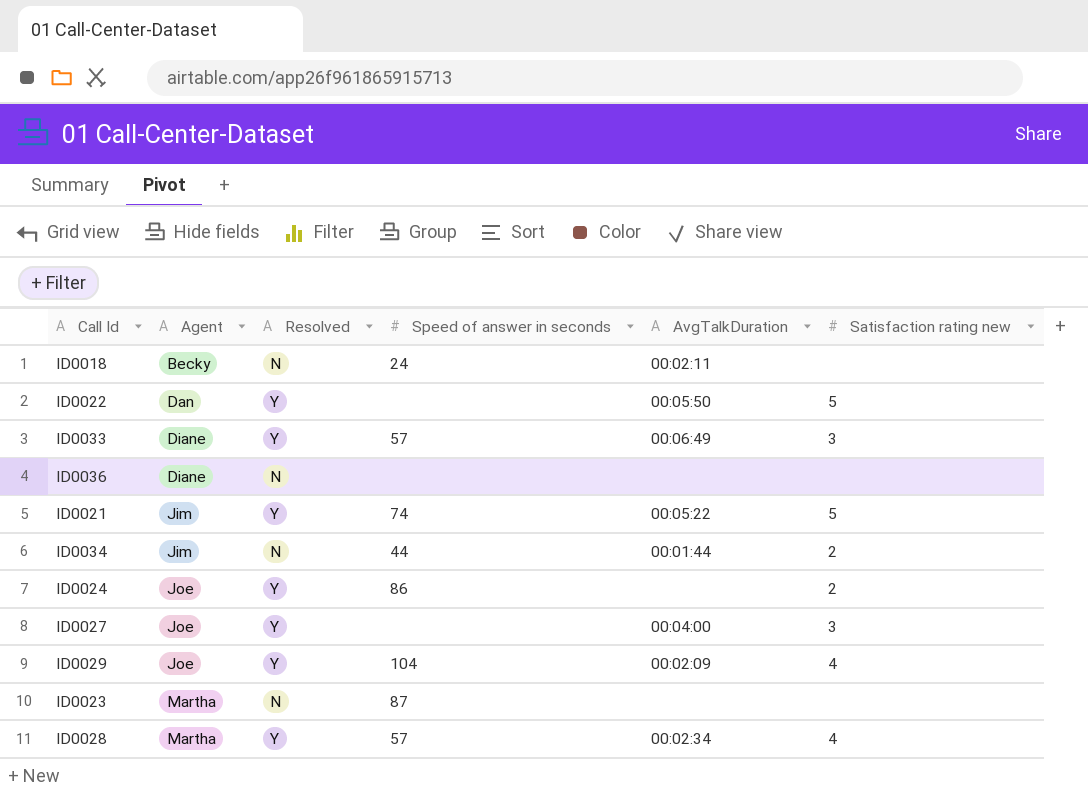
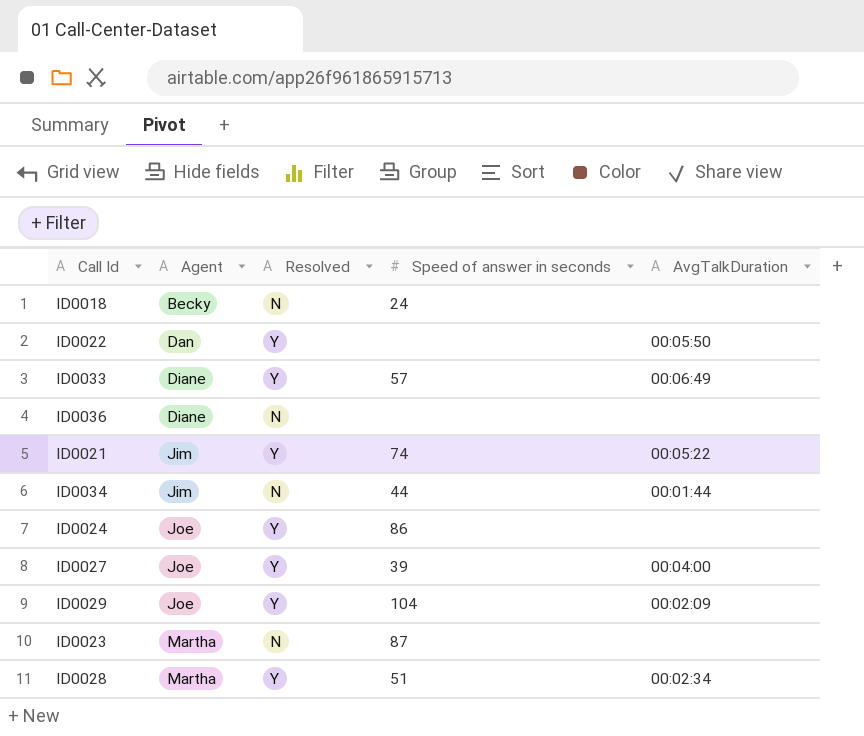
column Satisfaction rating new | position: 6 -> none
ID0018 | AvgTalkDuration: 00:02:11 -> none
ID0027 | Speed of answer in seconds: none -> 39
ID0028 | Speed of answer in seconds: 57 -> 51

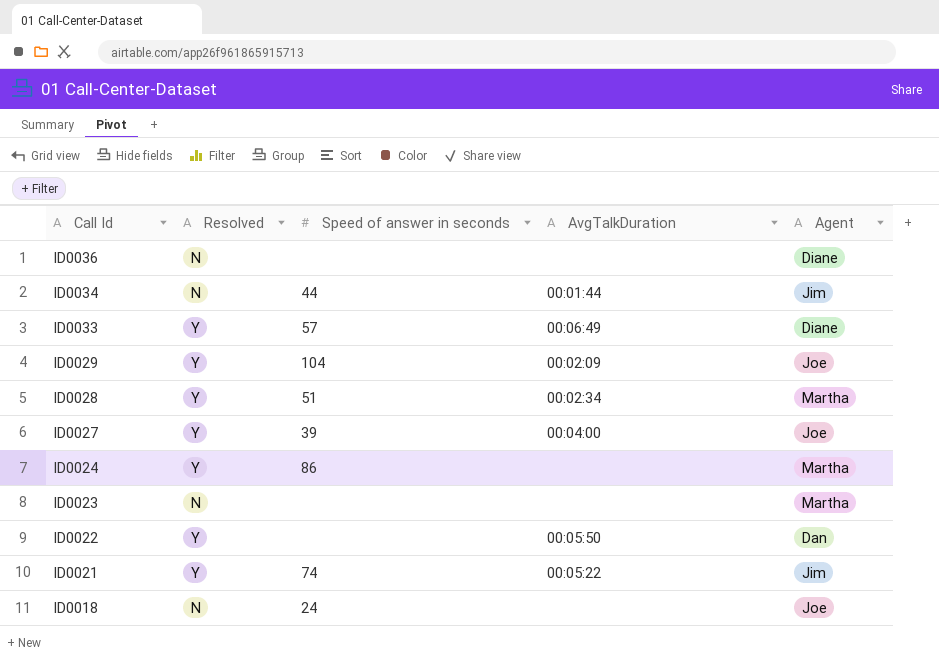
row order: Agent ascending -> Call Id descending
column Agent | position: 2 -> 5
ID0024 | Agent: Joe -> Martha
ID0023 | Speed of answer in seconds: 87 -> none
ID0018 | Agent: Becky -> Joe

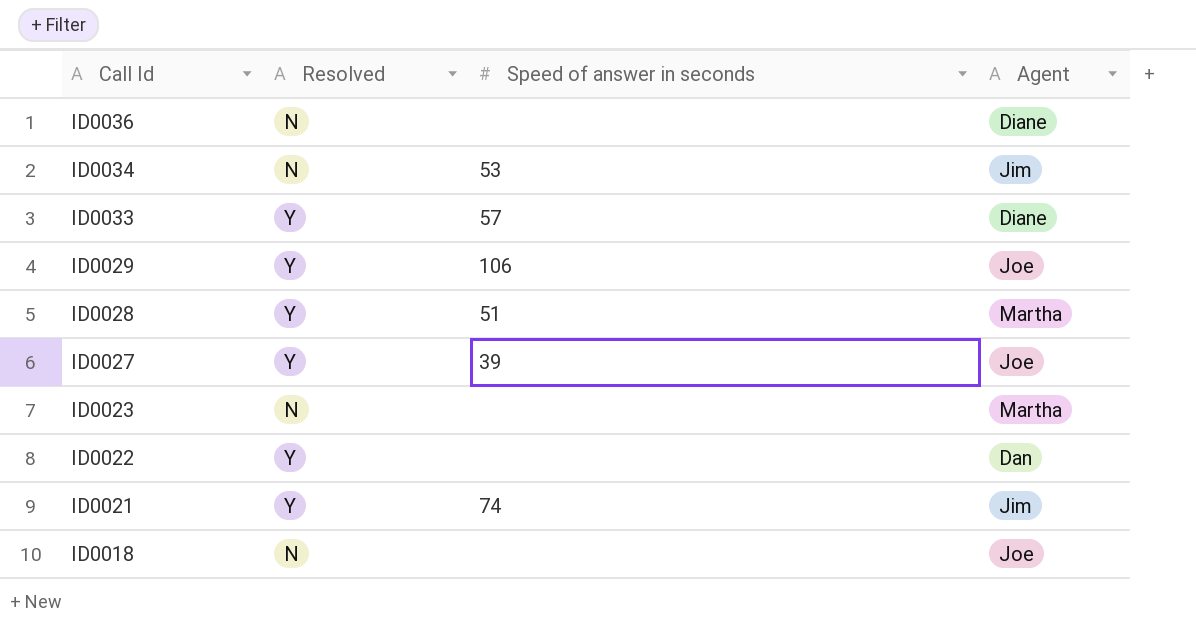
column AvgTalkDuration | position: 4 -> none
row ID0024: Y | 86 | none | Martha -> none
ID0034 | Speed of answer in seconds: 44 -> 53
ID0029 | Speed of answer in seconds: 104 -> 106
ID0018 | Speed of answer in seconds: 24 -> none

